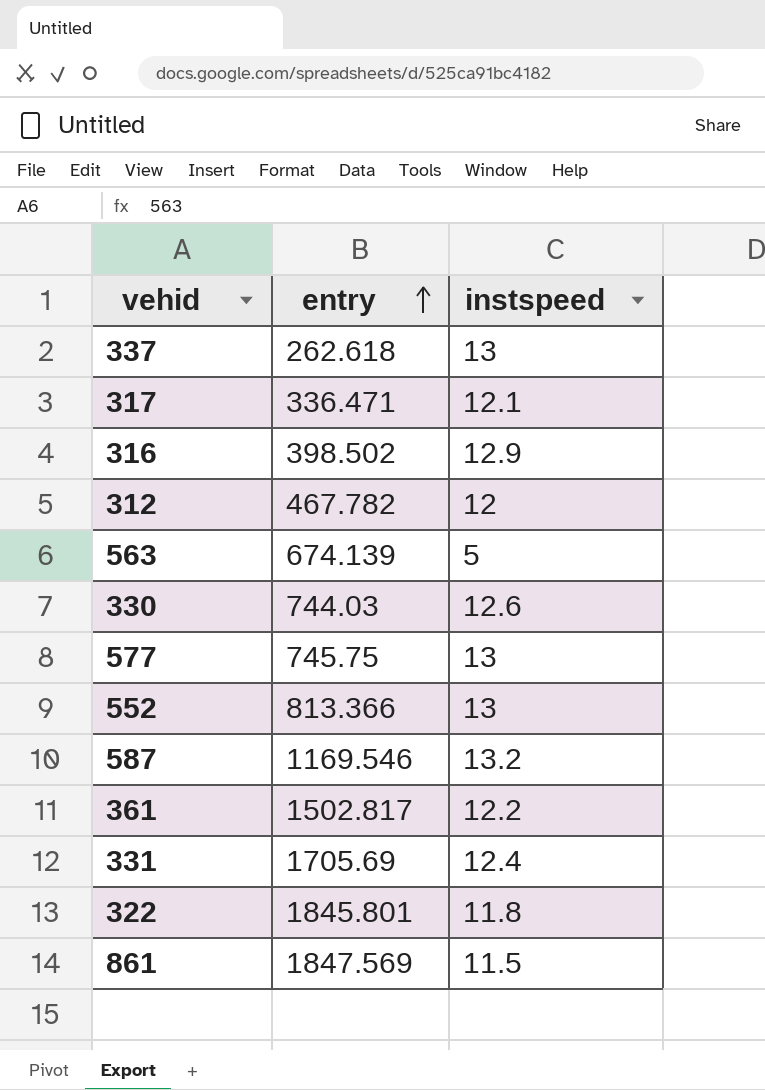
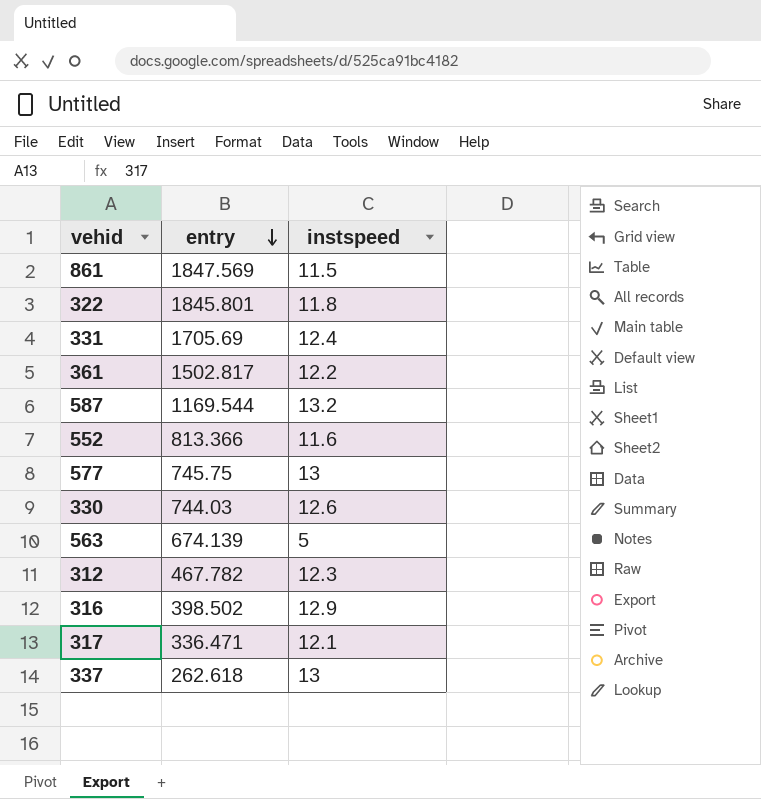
row order: entry ascending -> entry descending
587 | entry: 1169.546 -> 1169.544
552 | instspeed: 13 -> 11.6
312 | instspeed: 12 -> 12.3

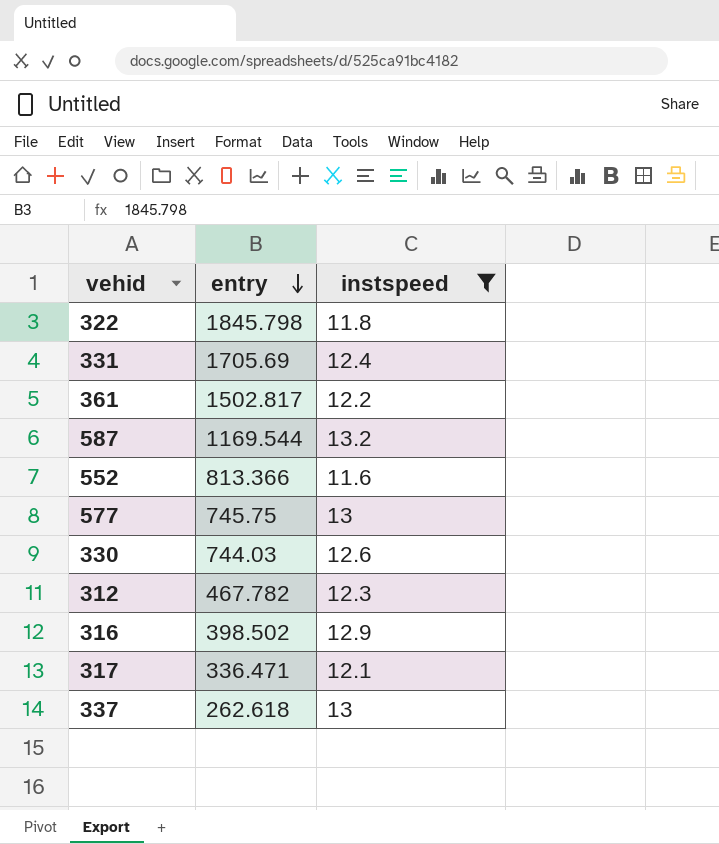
filter: none -> instspeed >= 11.6
322 | entry: 1845.801 -> 1845.798

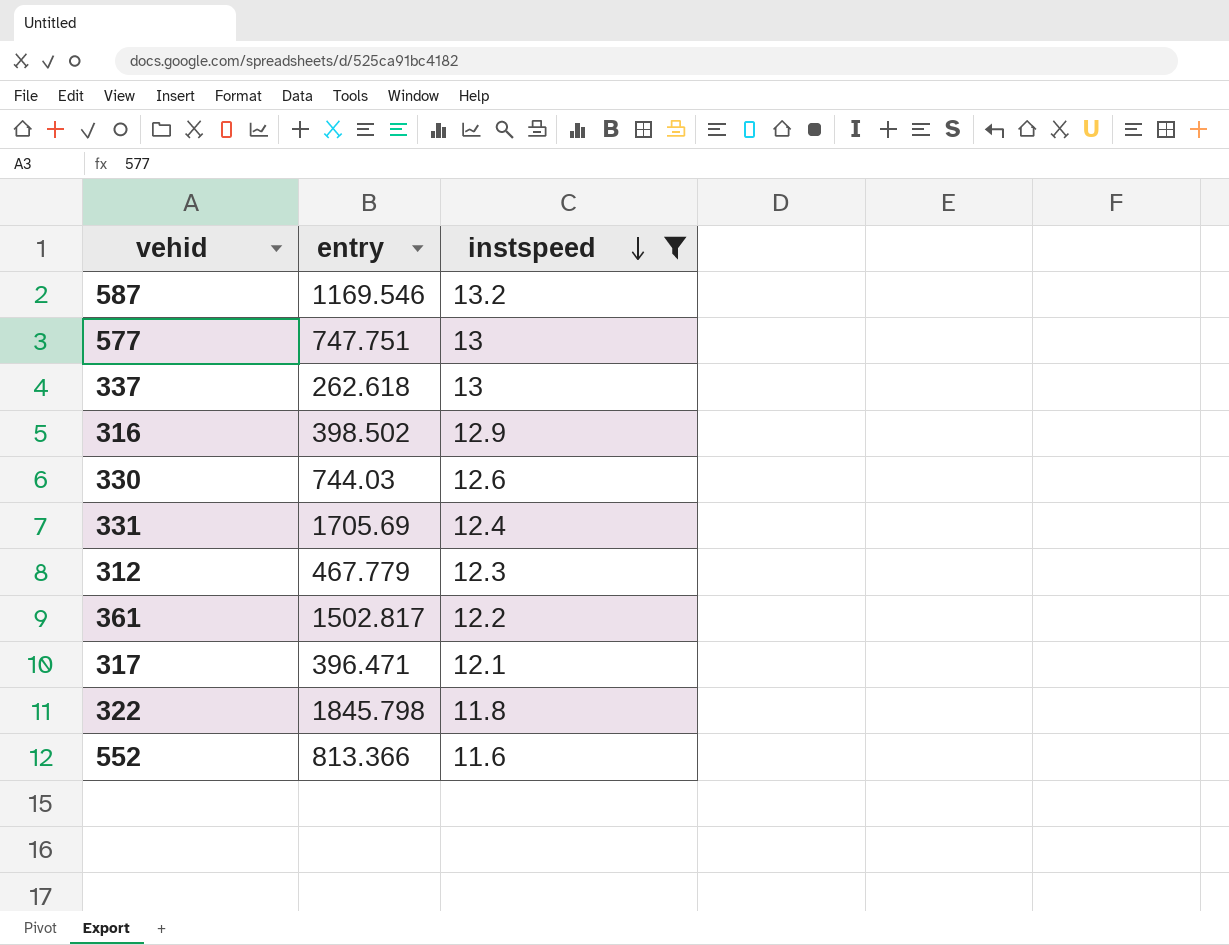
row order: entry descending -> instspeed descending
587 | entry: 1169.544 -> 1169.546
577 | entry: 745.75 -> 747.751
312 | entry: 467.782 -> 467.779
317 | entry: 336.471 -> 396.471

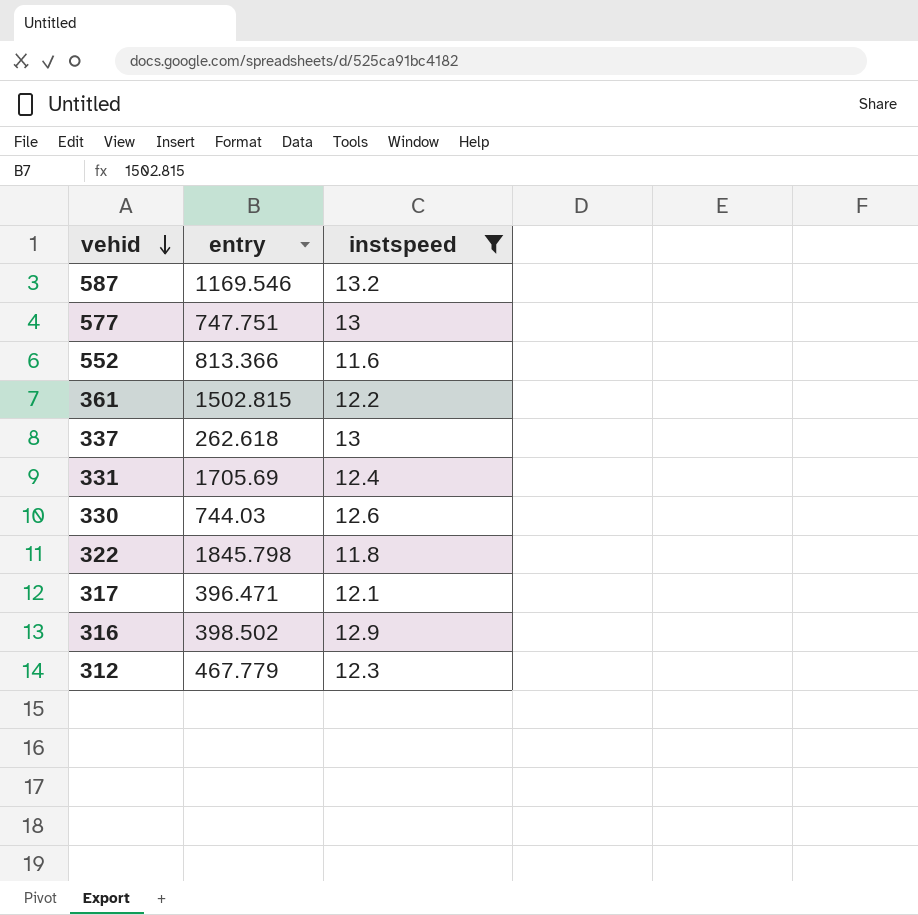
row order: instspeed descending -> vehid descending
361 | entry: 1502.817 -> 1502.815

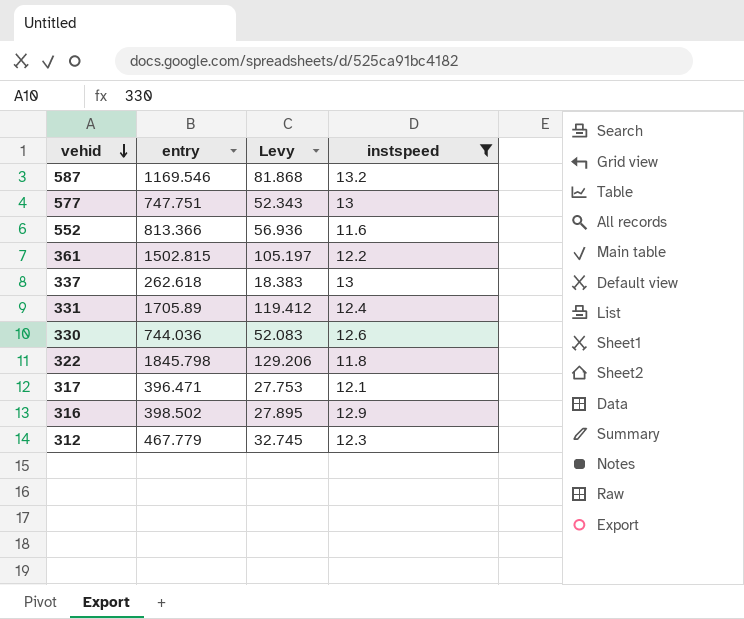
column Levy | formula: none -> [entry] * 0.07
331 | entry: 1705.69 -> 1705.89
330 | entry: 744.03 -> 744.036

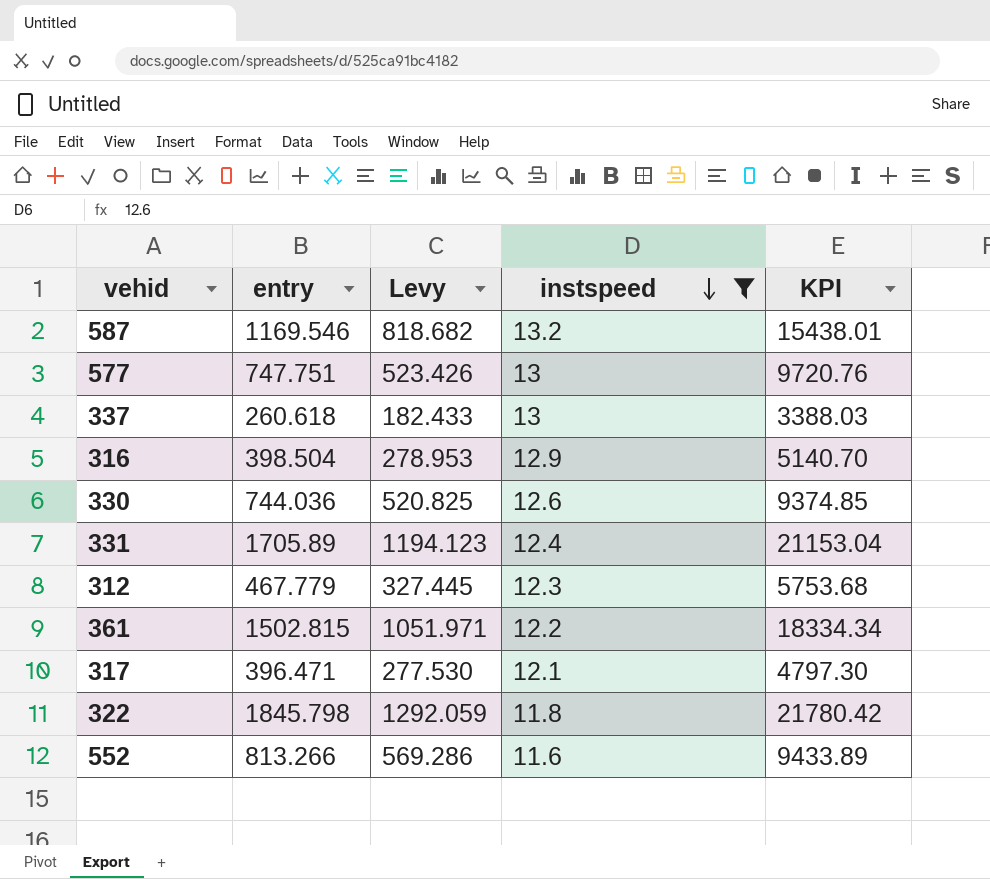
row order: vehid descending -> instspeed descending
column Levy | formula: [entry] * 0.07 -> [entry] * 0.7
column KPI | formula: none -> [entry] * [instspeed]
337 | entry: 262.618 -> 260.618
316 | entry: 398.502 -> 398.504
552 | entry: 813.366 -> 813.266

